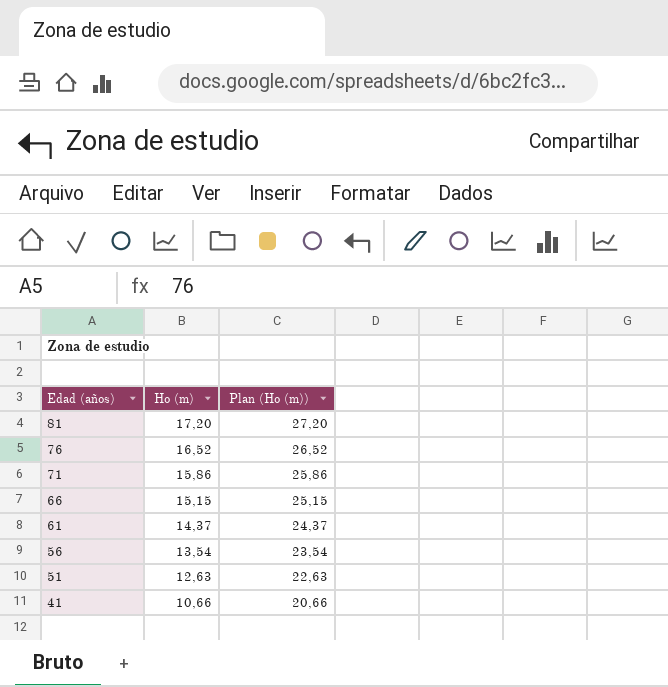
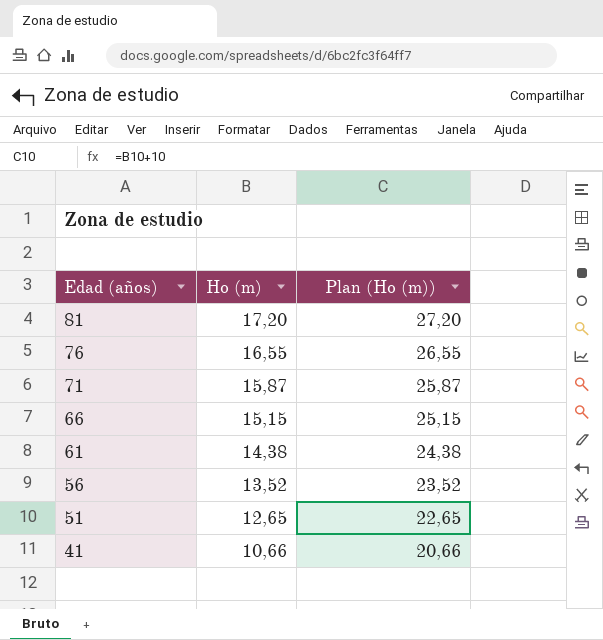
76 | Ho (m): 16,52 -> 16,55
76 | Plan (Ho (m)): 26,52 -> 26,55
71 | Ho (m): 15,86 -> 15,87
71 | Plan (Ho (m)): 25,86 -> 25,87
61 | Ho (m): 14,37 -> 14,38
61 | Plan (Ho (m)): 24,37 -> 24,38
56 | Ho (m): 13,54 -> 13,52
56 | Plan (Ho (m)): 23,54 -> 23,52
51 | Ho (m): 12,63 -> 12,65
51 | Plan (Ho (m)): 22,63 -> 22,65

